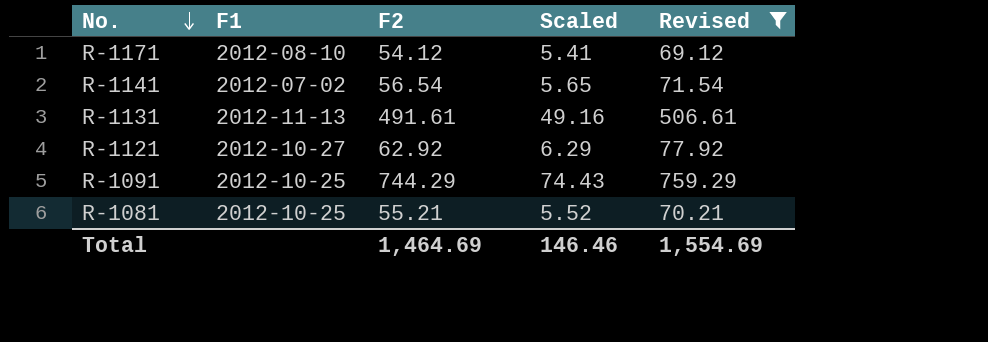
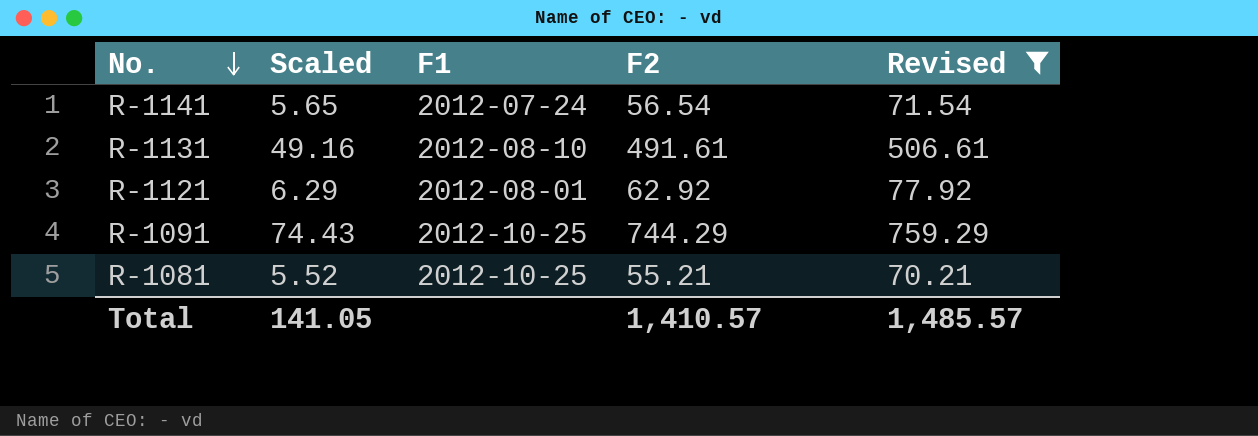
column Scaled | position: 4 -> 2
row R-1171: 2012-08-10 | 54.12 | 5.41 | 69.12 -> none
R-1141 | F1: 2012-07-02 -> 2012-07-24
R-1131 | F1: 2012-11-13 -> 2012-08-10
R-1121 | F1: 2012-10-27 -> 2012-08-01
Total | Scaled: 146.46 -> 141.05
Total | F2: 1,464.69 -> 1,410.57
Total | Revised: 1,554.69 -> 1,485.57

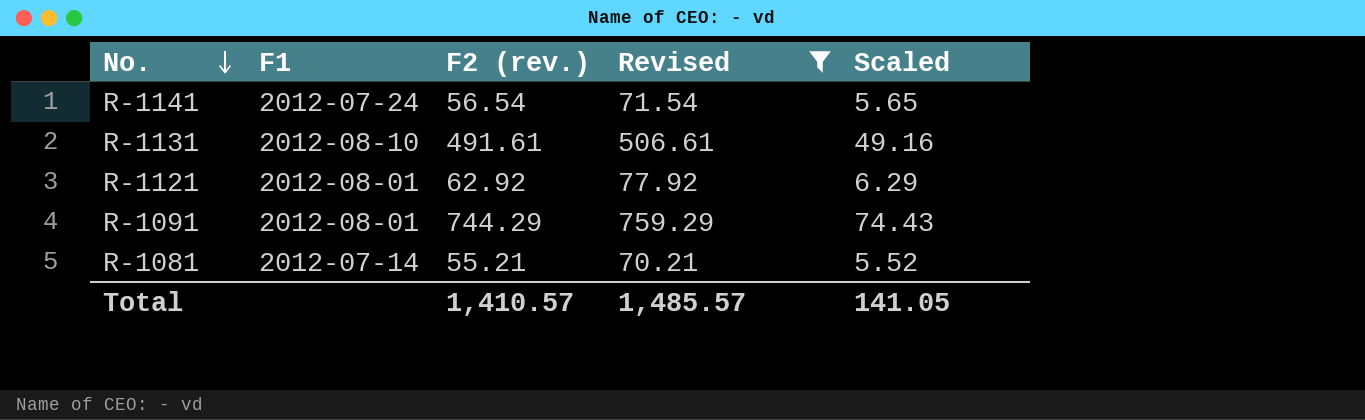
column name: F2 -> F2 (rev.)
column Scaled | position: 2 -> 5
R-1091 | F1: 2012-10-25 -> 2012-08-01
R-1081 | F1: 2012-10-25 -> 2012-07-14

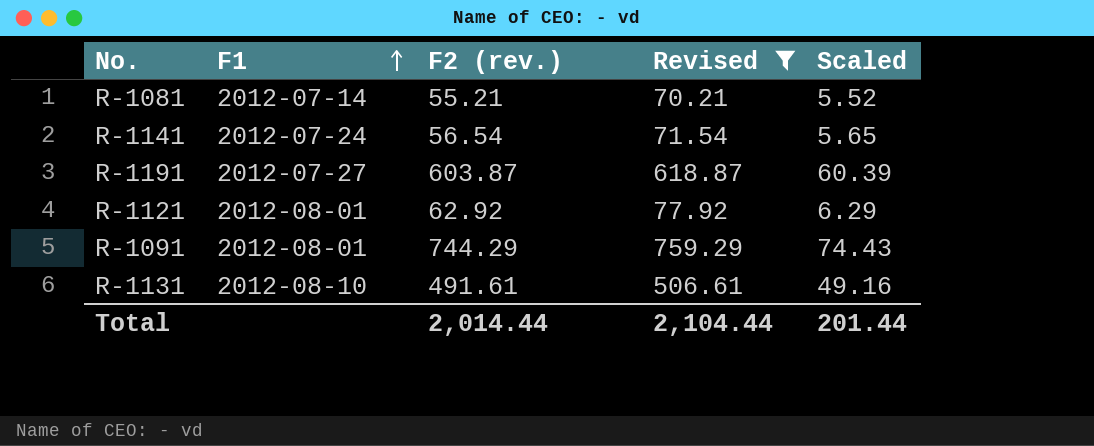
row order: No. descending -> F1 ascending
row R-1191: none -> 2012-07-27 | 603.87 | 618.87 | 60.39
Total | F2 (rev.): 1,410.57 -> 2,014.44
Total | Revised: 1,485.57 -> 2,104.44
Total | Scaled: 141.05 -> 201.44

